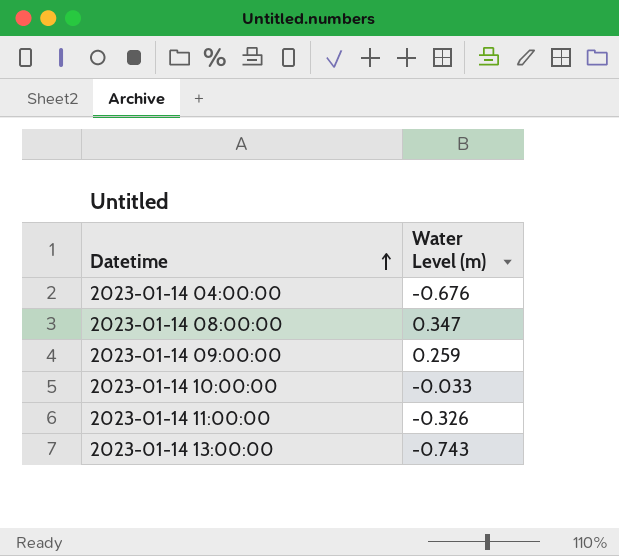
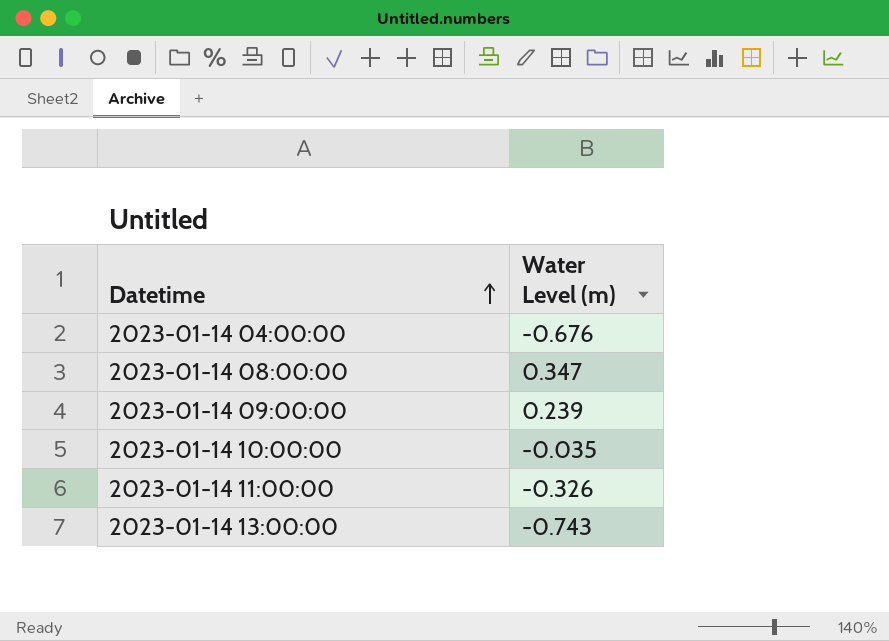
2023-01-14 09:00:00 | Water Level (m): 0.259 -> 0.239
2023-01-14 10:00:00 | Water Level (m): -0.033 -> -0.035

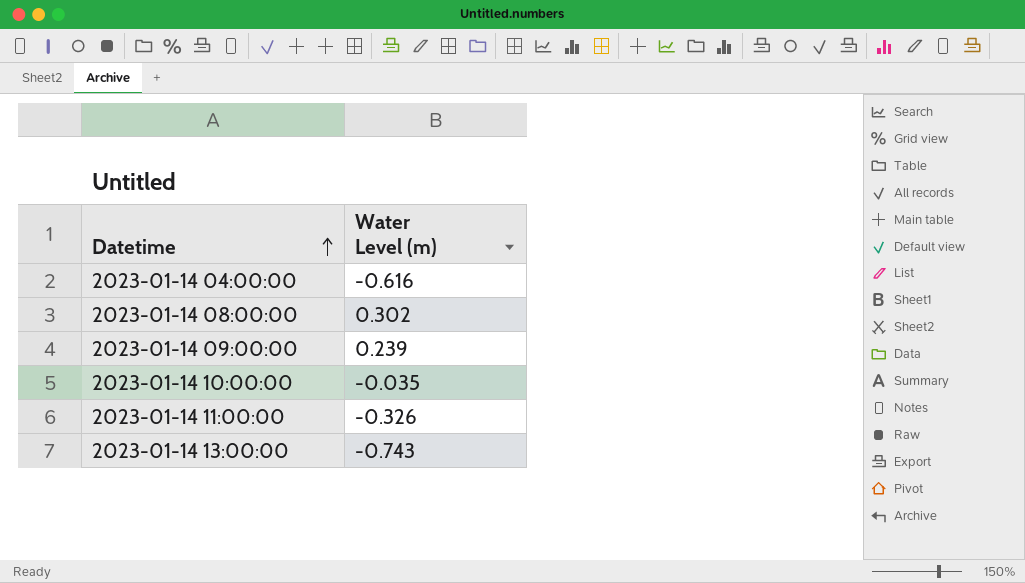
2023-01-14 04:00:00 | Water Level (m): -0.676 -> -0.616
2023-01-14 08:00:00 | Water Level (m): 0.347 -> 0.302

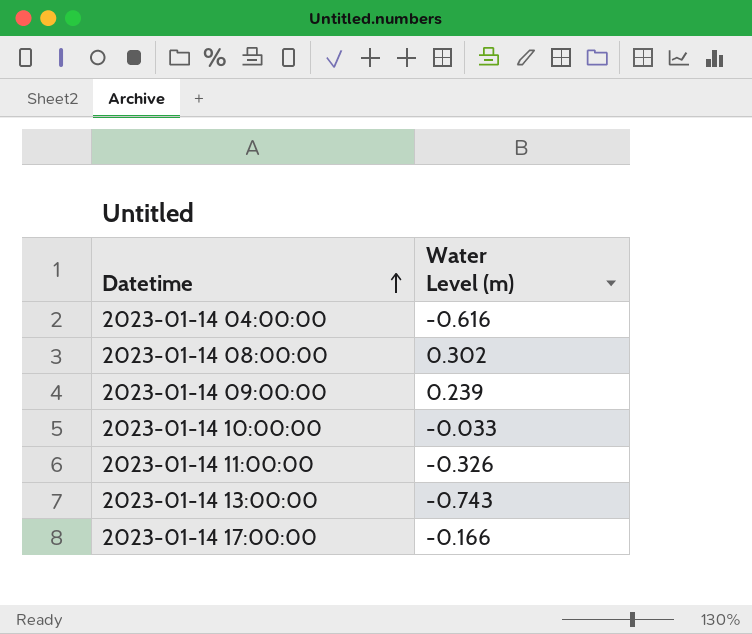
2023-01-14 10:00:00 | Water Level (m): -0.035 -> -0.033
row 2023-01-14 17:00:00: none -> -0.166

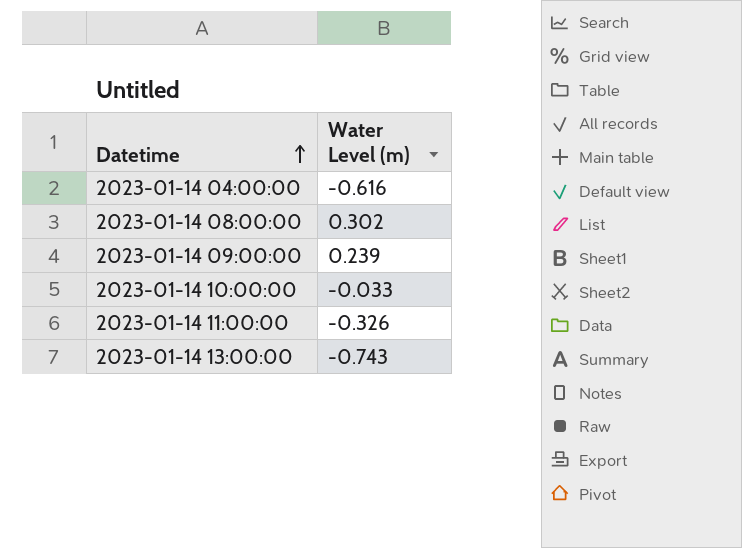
row 2023-01-14 17:00:00: -0.166 -> none

